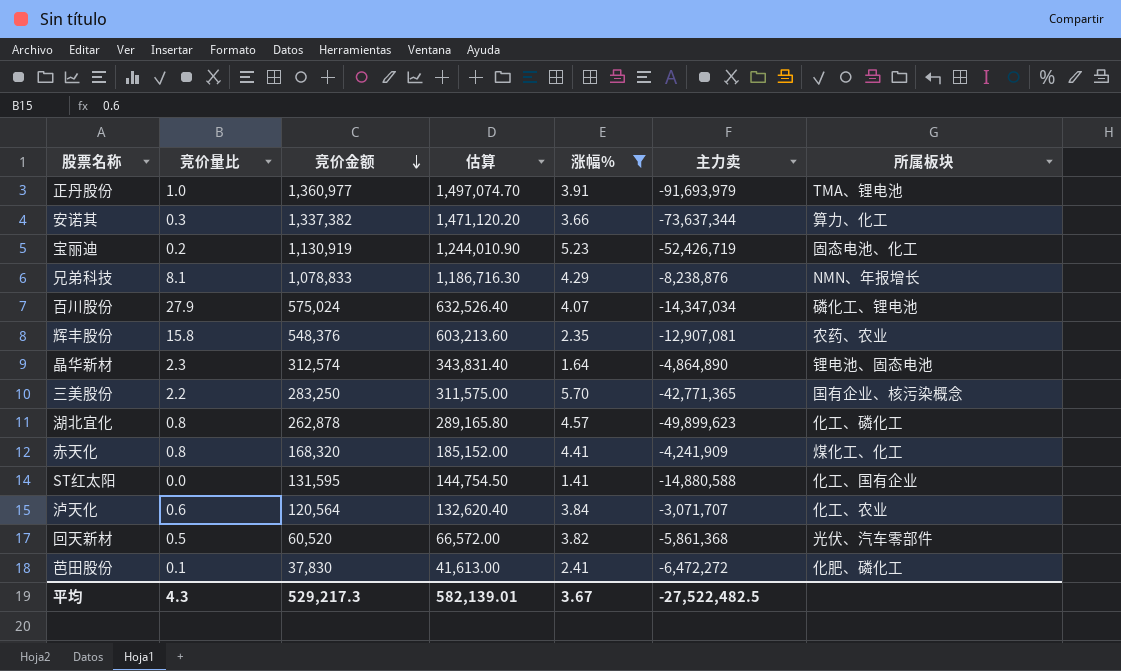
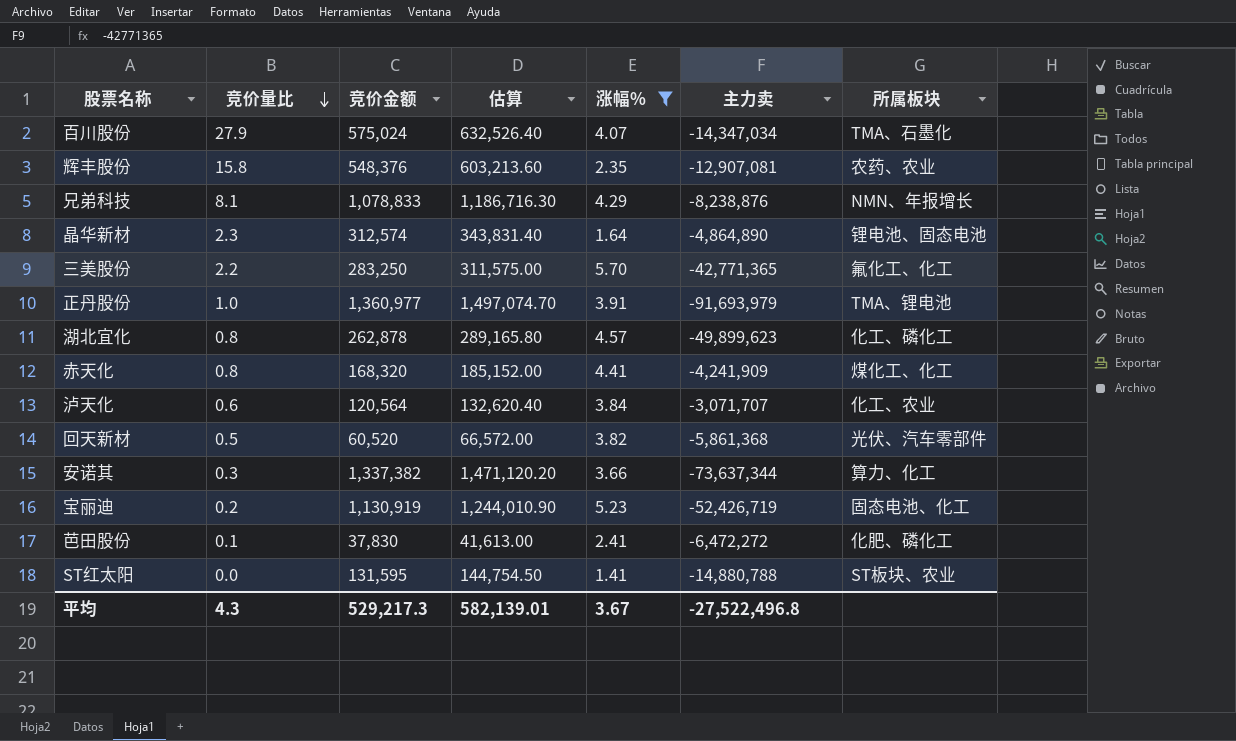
row order: 竞价金额 descending -> 竞价量比 descending
百川股份 | 所属板块: 磷化工、锂电池 -> TMA、石墨化
三美股份 | 所属板块: 国有企业、核污染概念 -> 氟化工、化工
ST红太阳 | 主力卖: -14,880,588 -> -14,880,788
ST红太阳 | 所属板块: 化工、国有企业 -> ST板块、农业
平均 | 主力卖: -27,522,482.5 -> -27,522,496.8

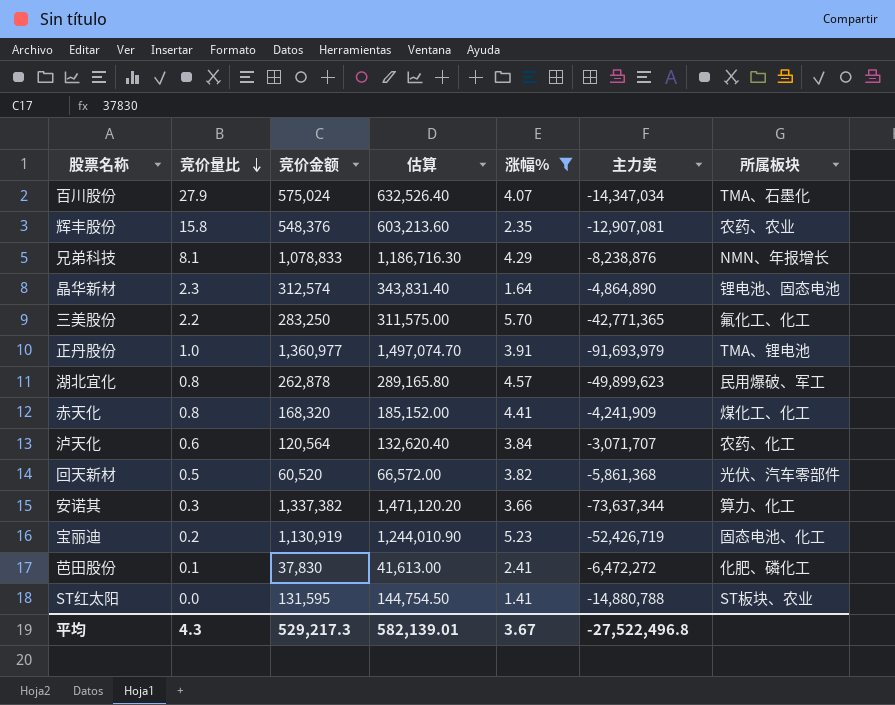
湖北宜化 | 所属板块: 化工、磷化工 -> 民用爆破、军工
泸天化 | 所属板块: 化工、农业 -> 农药、化工

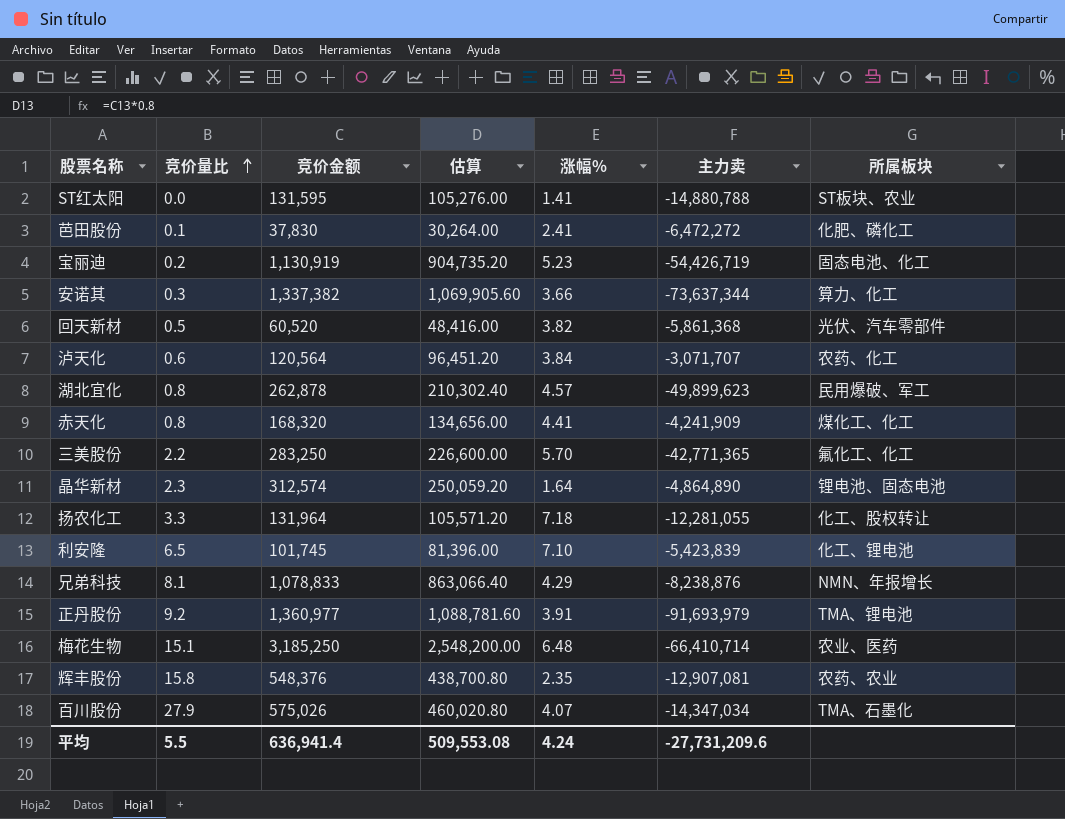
filter: 涨幅% <= 5.70 -> none
row order: 竞价量比 descending -> 竞价量比 ascending
column 估算 | formula: [竞价金额] * 1.1 -> [竞价金额] * 0.8
宝丽迪 | 主力卖: -52,426,719 -> -54,426,719
正丹股份 | 竞价量比: 1.0 -> 9.2
百川股份 | 竞价金额: 575,024 -> 575,026
平均 | 竞价量比: 4.3 -> 5.5
平均 | 竞价金额: 529,217.3 -> 636,941.4
平均 | 估算: 582,139.01 -> 509,553.08
平均 | 涨幅%: 3.67 -> 4.24
平均 | 主力卖: -27,522,496.8 -> -27,731,209.6

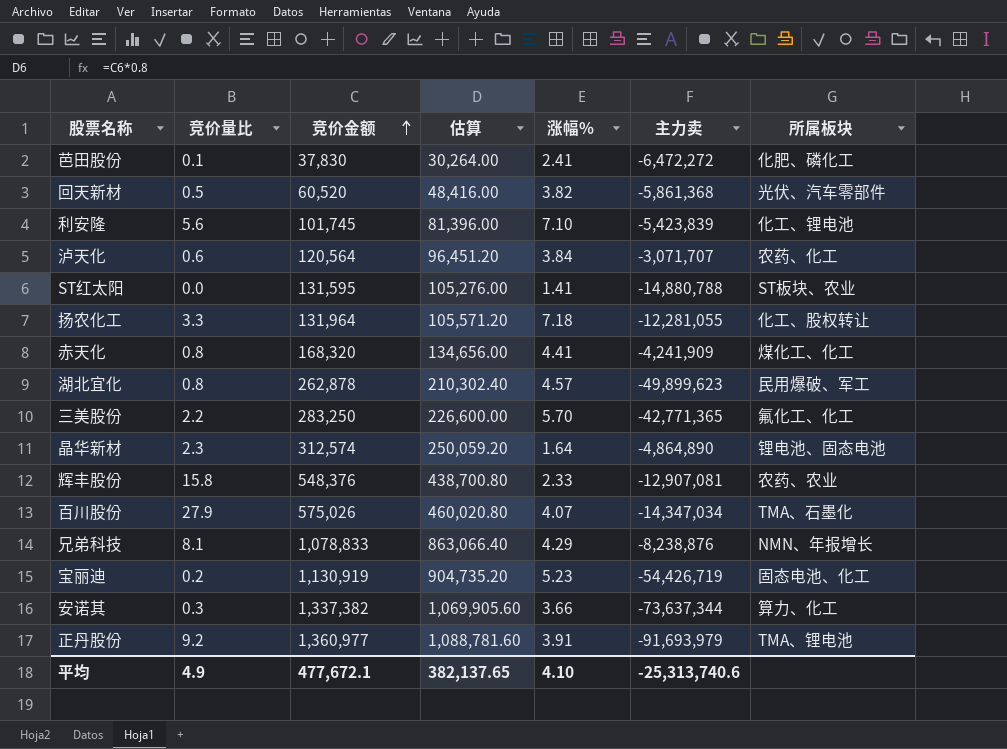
row order: 竞价量比 ascending -> 竞价金额 ascending
row 梅花生物: 15.1 | 3,185,250 | 2,548,200.00 | 6.48 | -66,410,714 | 农业、医药 -> none
利安隆 | 竞价量比: 6.5 -> 5.6
辉丰股份 | 涨幅%: 2.35 -> 2.33
平均 | 竞价量比: 5.5 -> 4.9
平均 | 竞价金额: 636,941.4 -> 477,672.1
平均 | 估算: 509,553.08 -> 382,137.65
平均 | 涨幅%: 4.24 -> 4.10
平均 | 主力卖: -27,731,209.6 -> -25,313,740.6

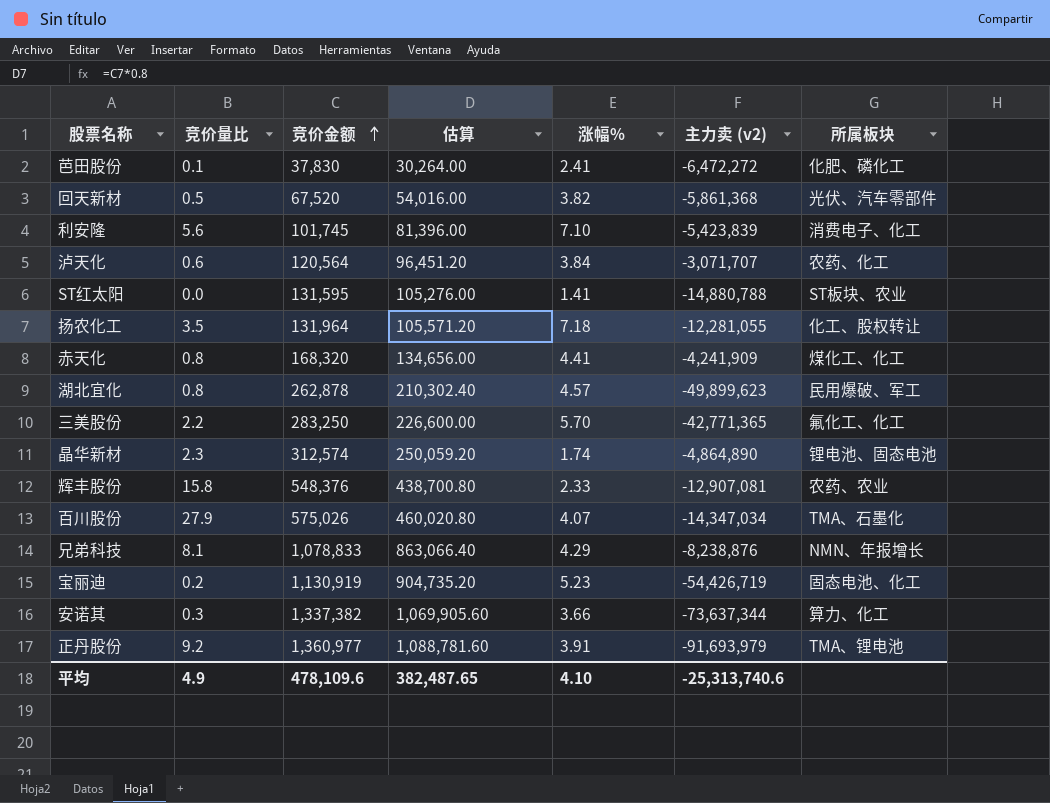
column name: 主力卖 -> 主力卖 (v2)
回天新材 | 竞价金额: 60,520 -> 67,520
回天新材 | 估算: 48,416.00 -> 54,016.00
利安隆 | 所属板块: 化工、锂电池 -> 消费电子、化工
扬农化工 | 竞价量比: 3.3 -> 3.5
晶华新材 | 涨幅%: 1.64 -> 1.74
平均 | 竞价金额: 477,672.1 -> 478,109.6
平均 | 估算: 382,137.65 -> 382,487.65

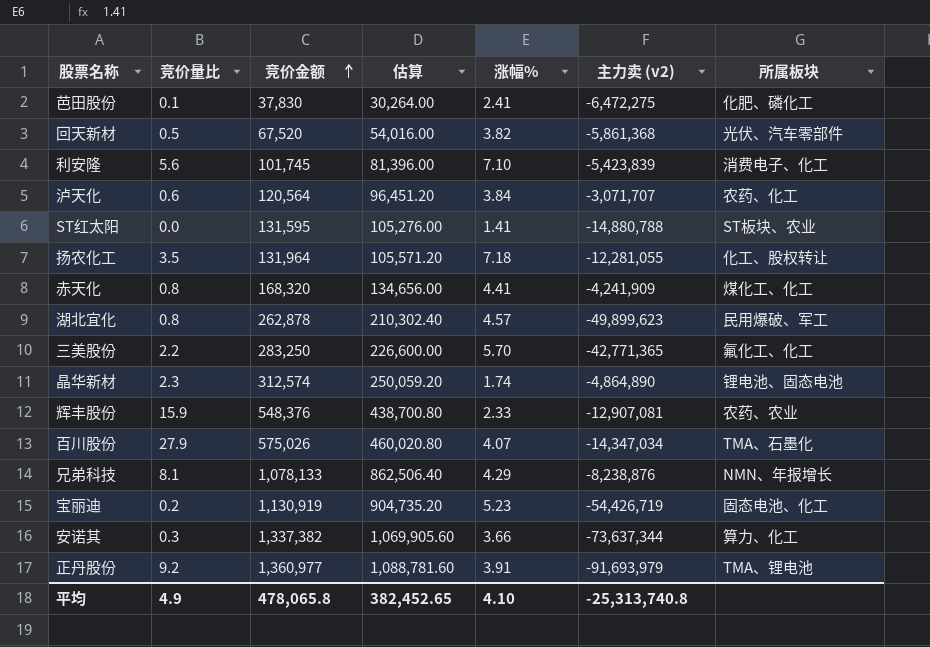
芭田股份 | 主力卖 (v2): -6,472,272 -> -6,472,275
辉丰股份 | 竞价量比: 15.8 -> 15.9
兄弟科技 | 竞价金额: 1,078,833 -> 1,078,133
兄弟科技 | 估算: 863,066.40 -> 862,506.40
平均 | 竞价金额: 478,109.6 -> 478,065.8
平均 | 估算: 382,487.65 -> 382,452.65
平均 | 主力卖 (v2): -25,313,740.6 -> -25,313,740.8

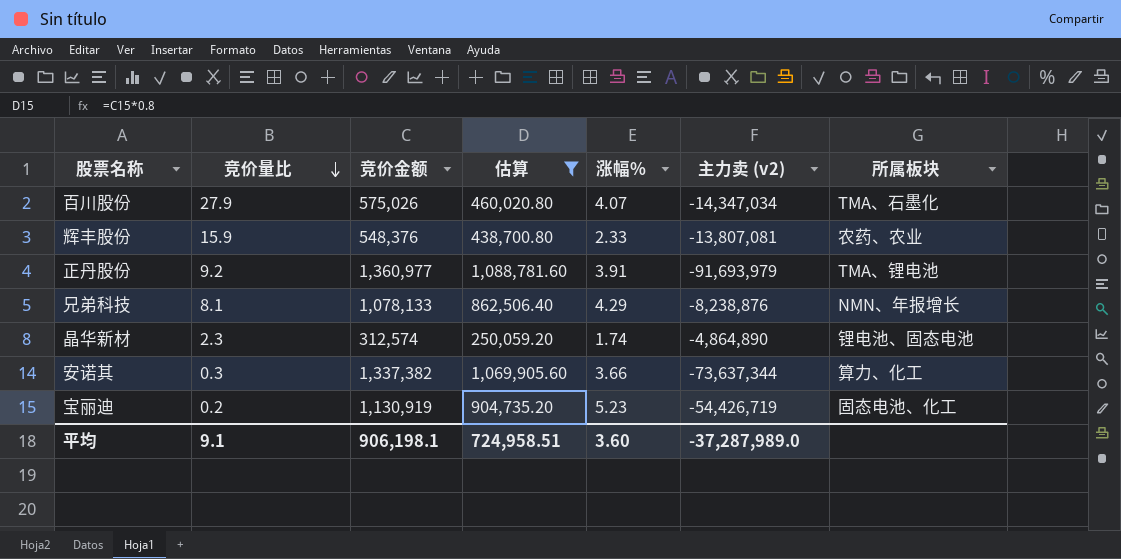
filter: none -> 估算 >= 250,059.20
row order: 竞价金额 ascending -> 竞价量比 descending
辉丰股份 | 主力卖 (v2): -12,907,081 -> -13,807,081
平均 | 竞价量比: 4.9 -> 9.1
平均 | 竞价金额: 478,065.8 -> 906,198.1
平均 | 估算: 382,452.65 -> 724,958.51
平均 | 涨幅%: 4.10 -> 3.60
平均 | 主力卖 (v2): -25,313,740.8 -> -37,287,989.0

